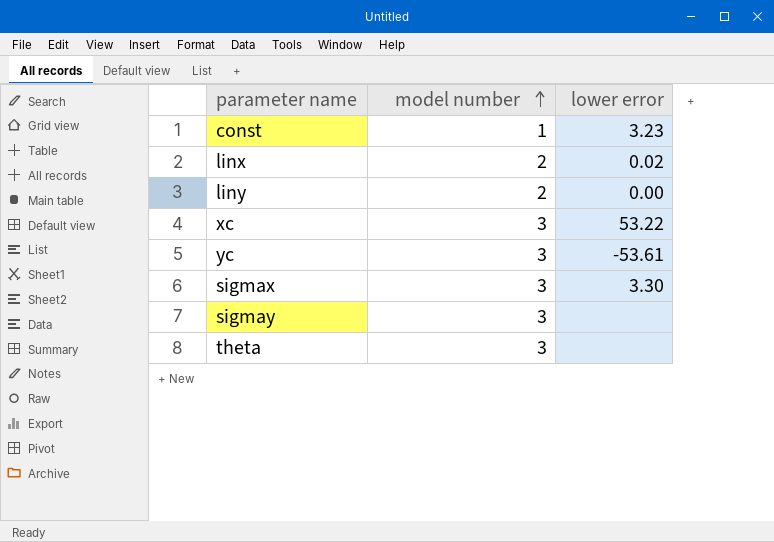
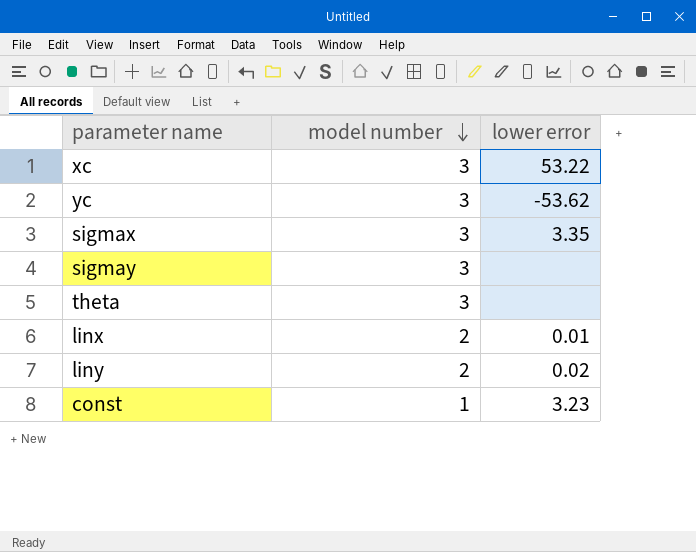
row order: model number ascending -> model number descending
yc | lower error: -53.61 -> -53.62
sigmax | lower error: 3.30 -> 3.35
linx | lower error: 0.02 -> 0.01
liny | lower error: 0.00 -> 0.02

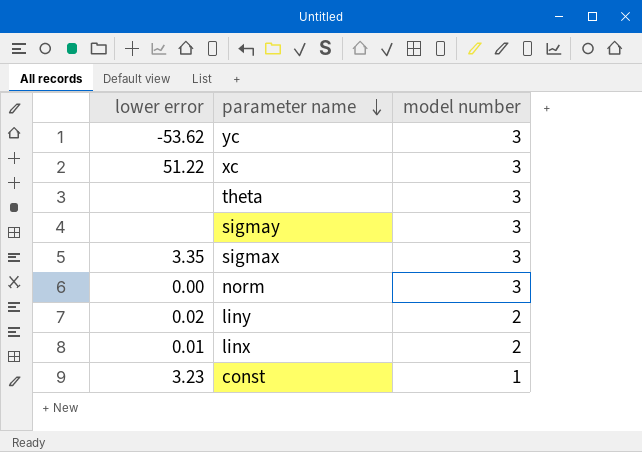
row order: model number descending -> parameter name descending
column lower error | position: 3 -> 1
xc | lower error: 53.22 -> 51.22
row norm: none -> 0.00 | 3

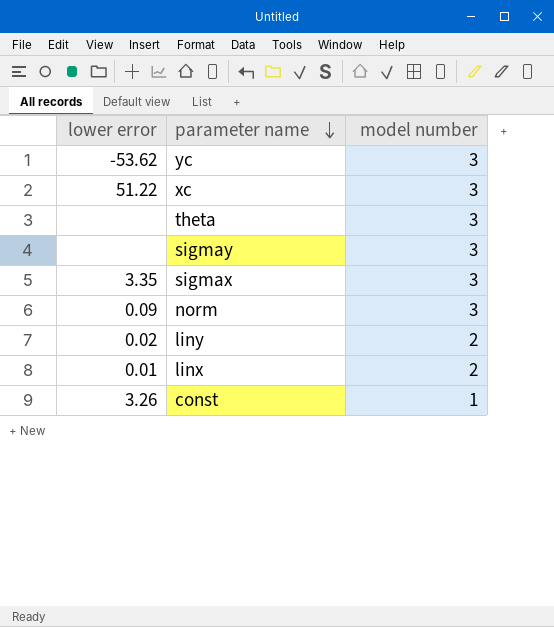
norm | lower error: 0.00 -> 0.09
const | lower error: 3.23 -> 3.26

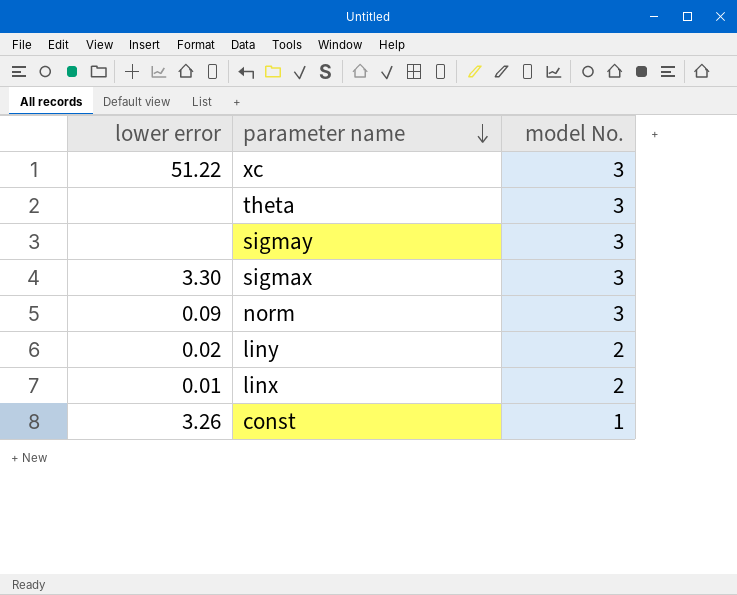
column name: model number -> model No.
row yc: -53.62 | 3 -> none
sigmax | lower error: 3.35 -> 3.30

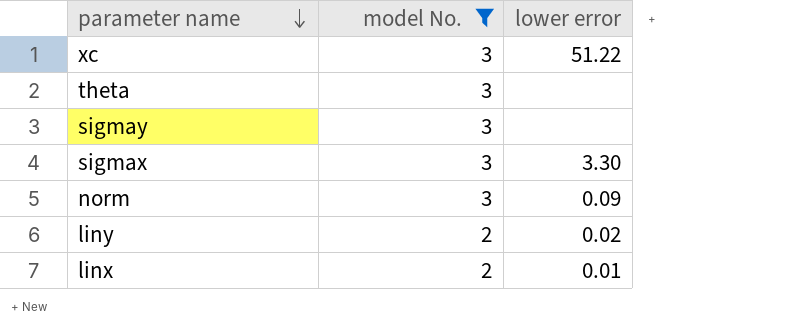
filter: none -> model No. != 1
column lower error | position: 1 -> 3

